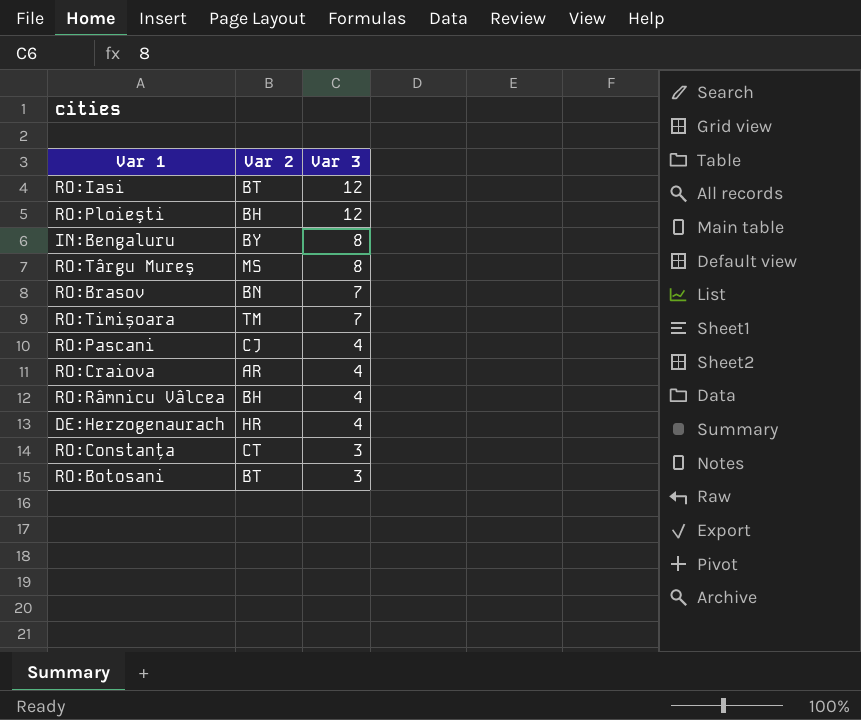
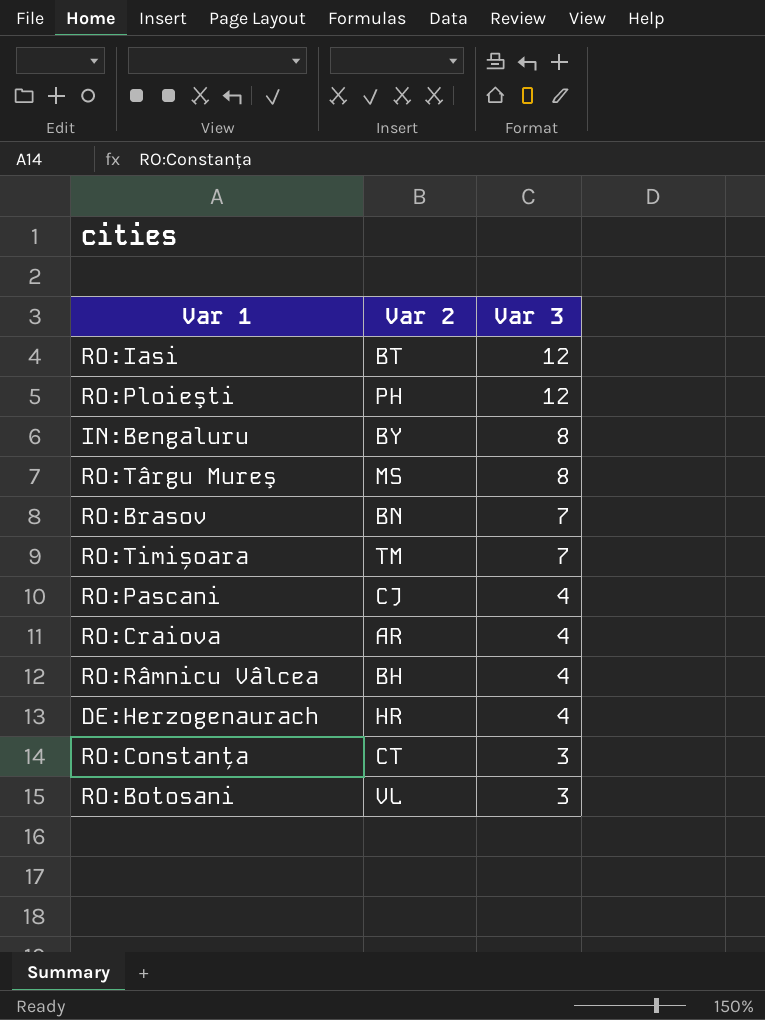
RO:Ploieşti | Var 2: BH -> PH
RO:Botosani | Var 2: BT -> VL

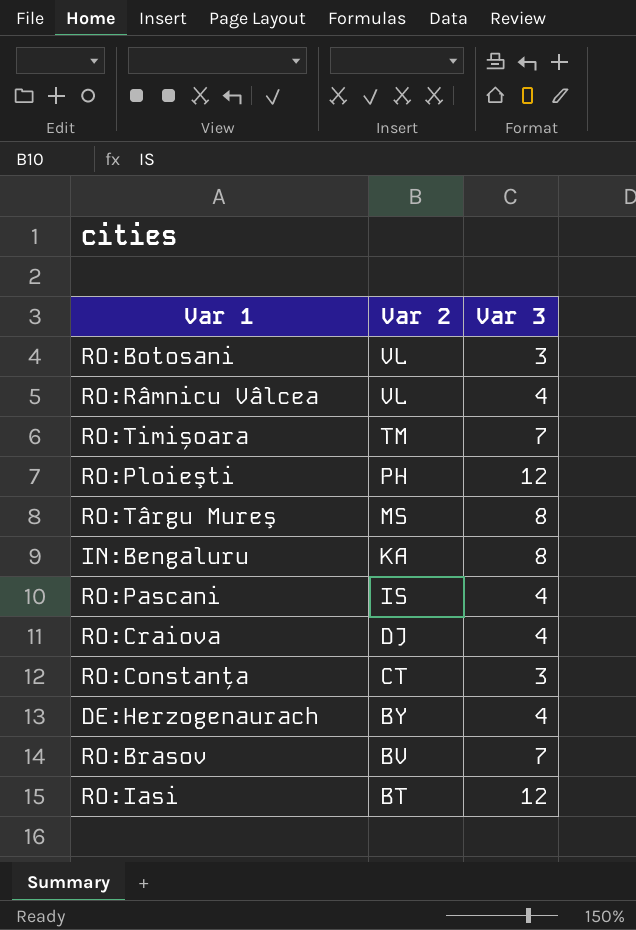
row order: Var 3 descending -> Var 2 descending
RO:Râmnicu Vâlcea | Var 2: BH -> VL
IN:Bengaluru | Var 2: BY -> KA
RO:Pascani | Var 2: CJ -> IS
RO:Craiova | Var 2: AR -> DJ
DE:Herzogenaurach | Var 2: HR -> BY
RO:Brasov | Var 2: BN -> BV

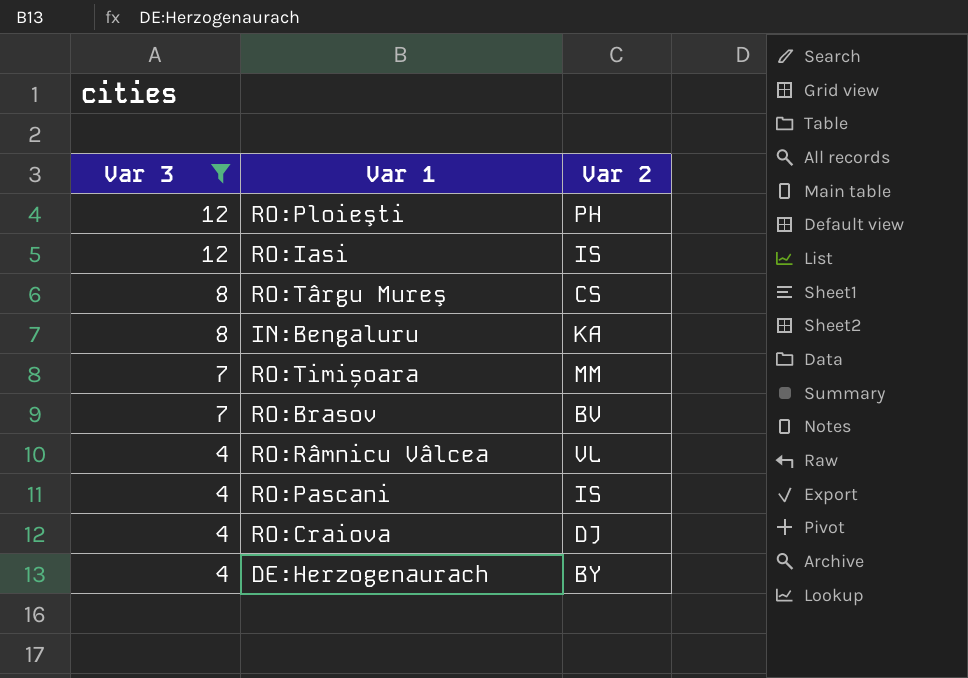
filter: none -> Var 3 != 3
row order: Var 2 descending -> Var 3 descending
column Var 3 | position: 3 -> 1
RO:Iasi | Var 2: BT -> IS
RO:Târgu Mureş | Var 2: MS -> CS
RO:Timișoara | Var 2: TM -> MM

